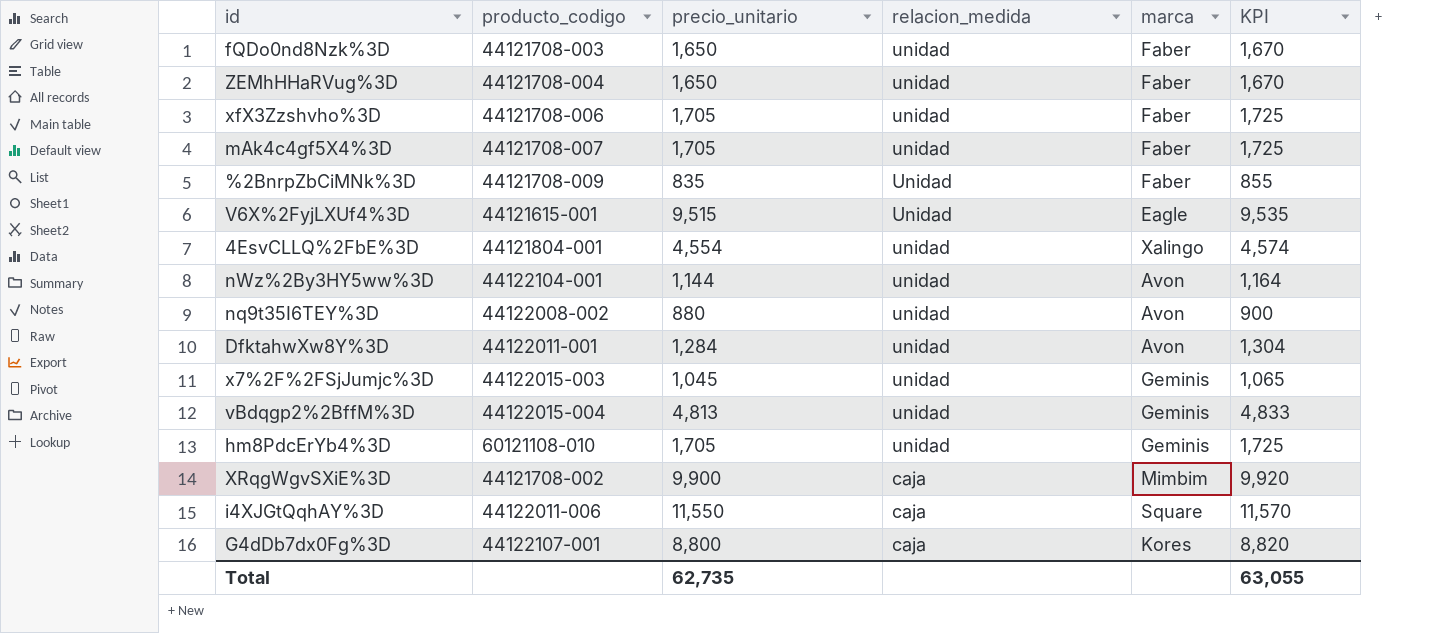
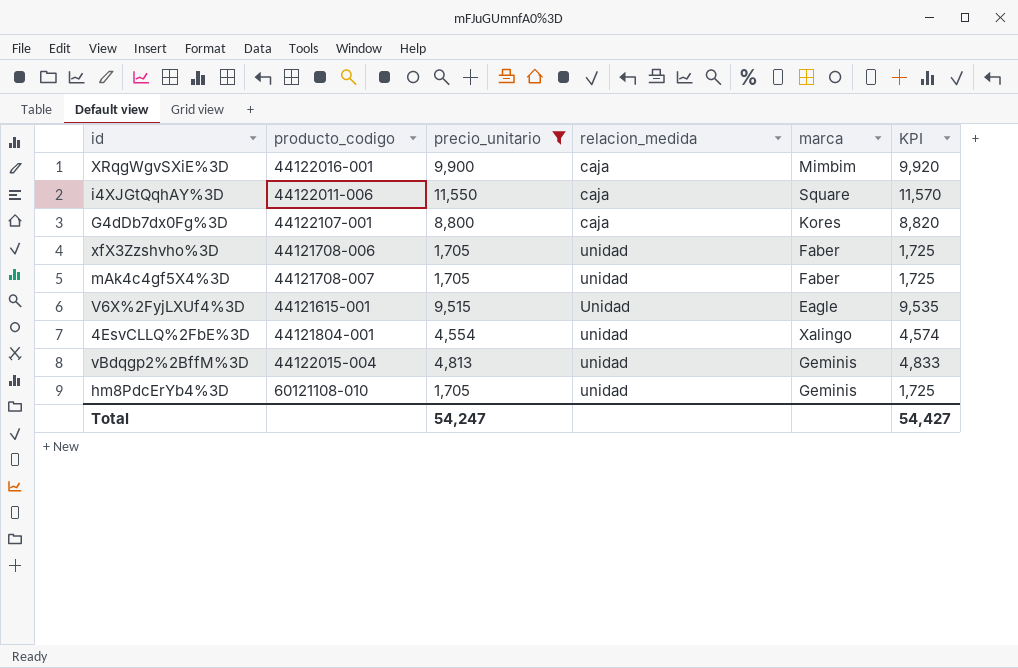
filter: none -> precio_unitario >= 1,705
row order: relacion_medida descending -> relacion_medida ascending
XRqgWgvSXiE%3D | producto_codigo: 44121708-002 -> 44122016-001
Total | precio_unitario: 62,735 -> 54,247
Total | KPI: 63,055 -> 54,427

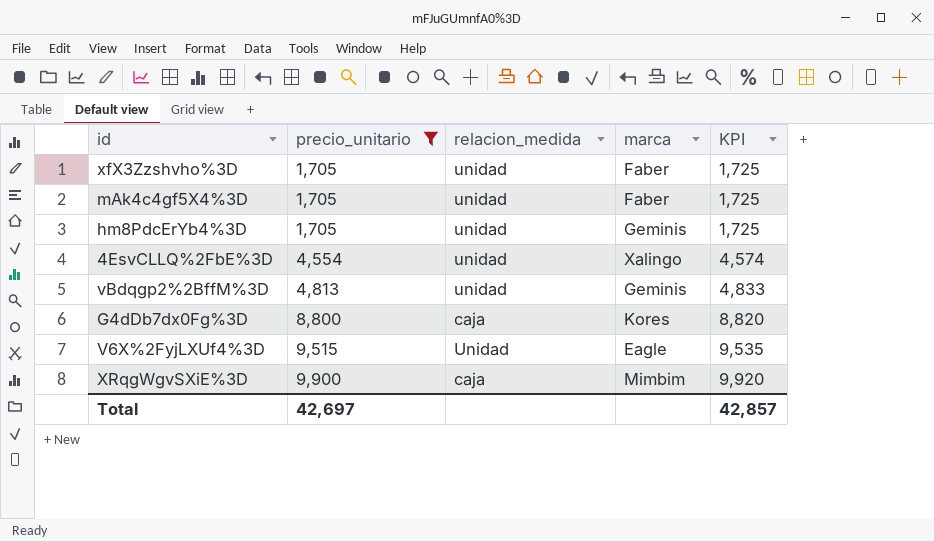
row order: relacion_medida ascending -> precio_unitario ascending
column producto_codigo | position: 2 -> none
row i4XJGtQqhAY%3D: 44122011-006 | 11,550 | caja | Square | 11,570 -> none
Total | precio_unitario: 54,247 -> 42,697
Total | KPI: 54,427 -> 42,857

